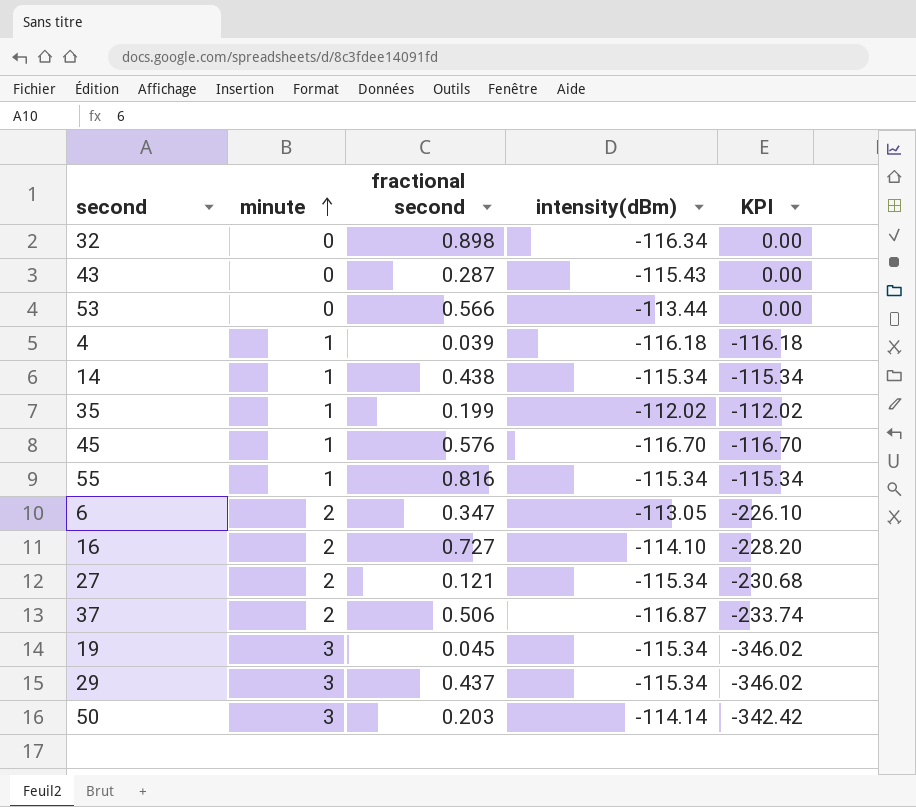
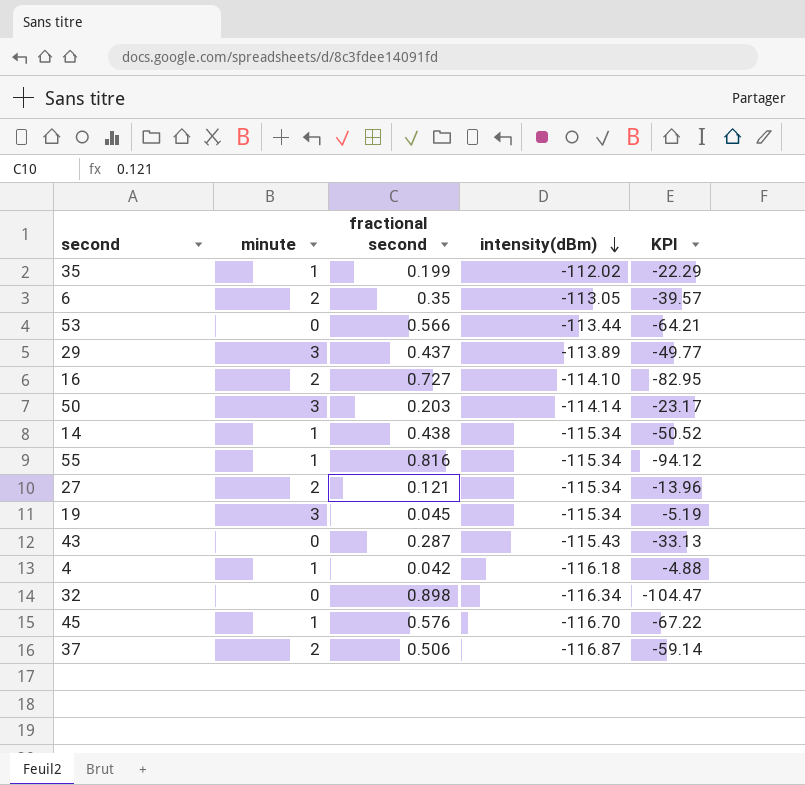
row order: minute ascending -> intensity(dBm) descending
column KPI | formula: [minute] * [intensity(dBm)] -> [fractional second] * [intensity(dBm)]
6 | fractional second: 0.347 -> 0.35
29 | intensity(dBm): -115.34 -> -113.89
4 | fractional second: 0.039 -> 0.042

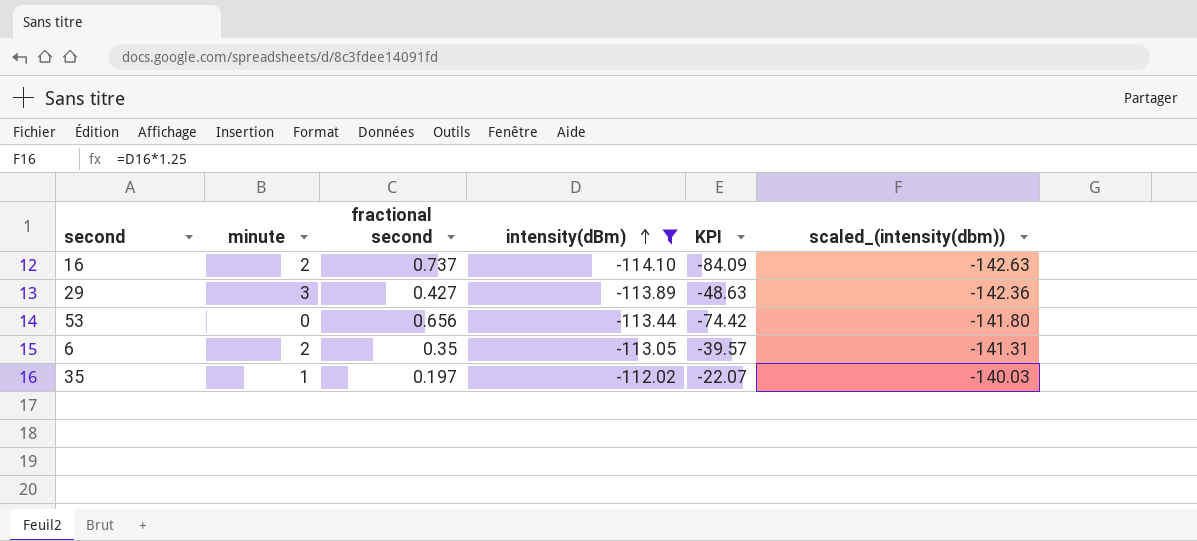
filter: none -> intensity(dBm) >= -114.10
row order: intensity(dBm) descending -> intensity(dBm) ascending
column scaled_(intensity(dbm)) | formula: none -> [intensity(dBm)] * 1.25
16 | fractional second: 0.727 -> 0.737
16 | KPI: -82.95 -> -84.09
29 | fractional second: 0.437 -> 0.427
29 | KPI: -49.77 -> -48.63
53 | fractional second: 0.566 -> 0.656
53 | KPI: -64.21 -> -74.42
35 | fractional second: 0.199 -> 0.197
35 | KPI: -22.29 -> -22.07

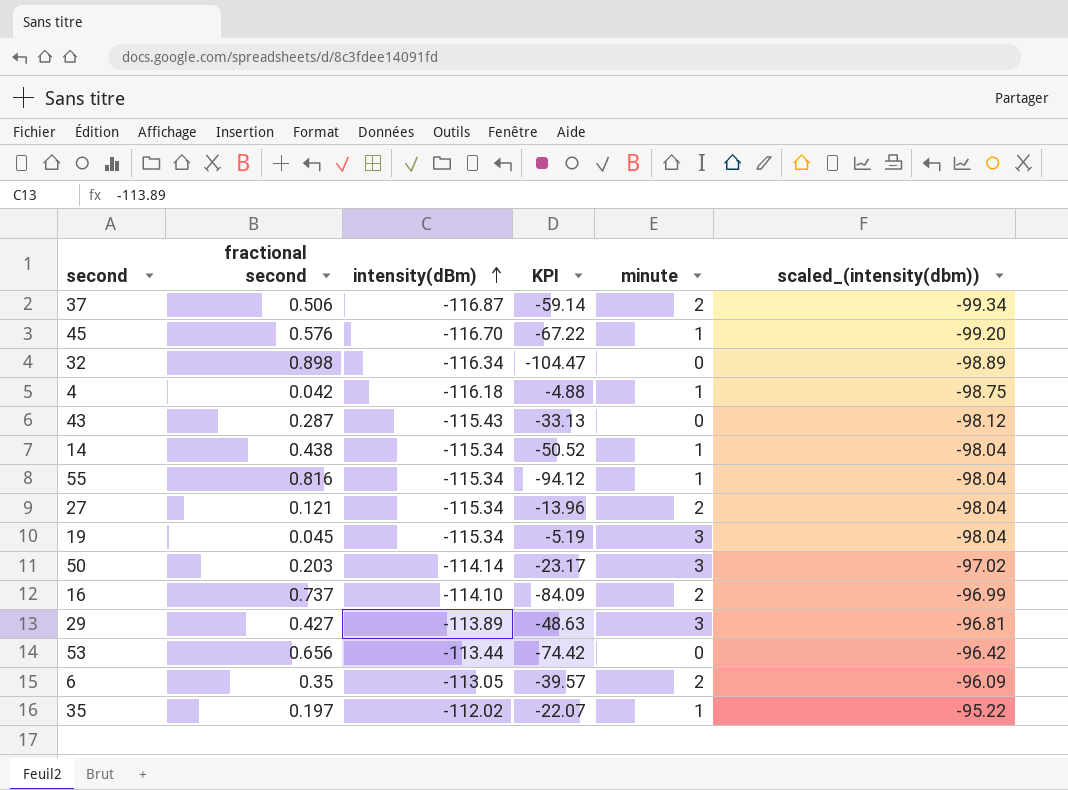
filter: intensity(dBm) >= -114.10 -> none
column minute | position: 2 -> 5
column scaled_(intensity(dbm)) | formula: [intensity(dBm)] * 1.25 -> [intensity(dBm)] * 0.85

